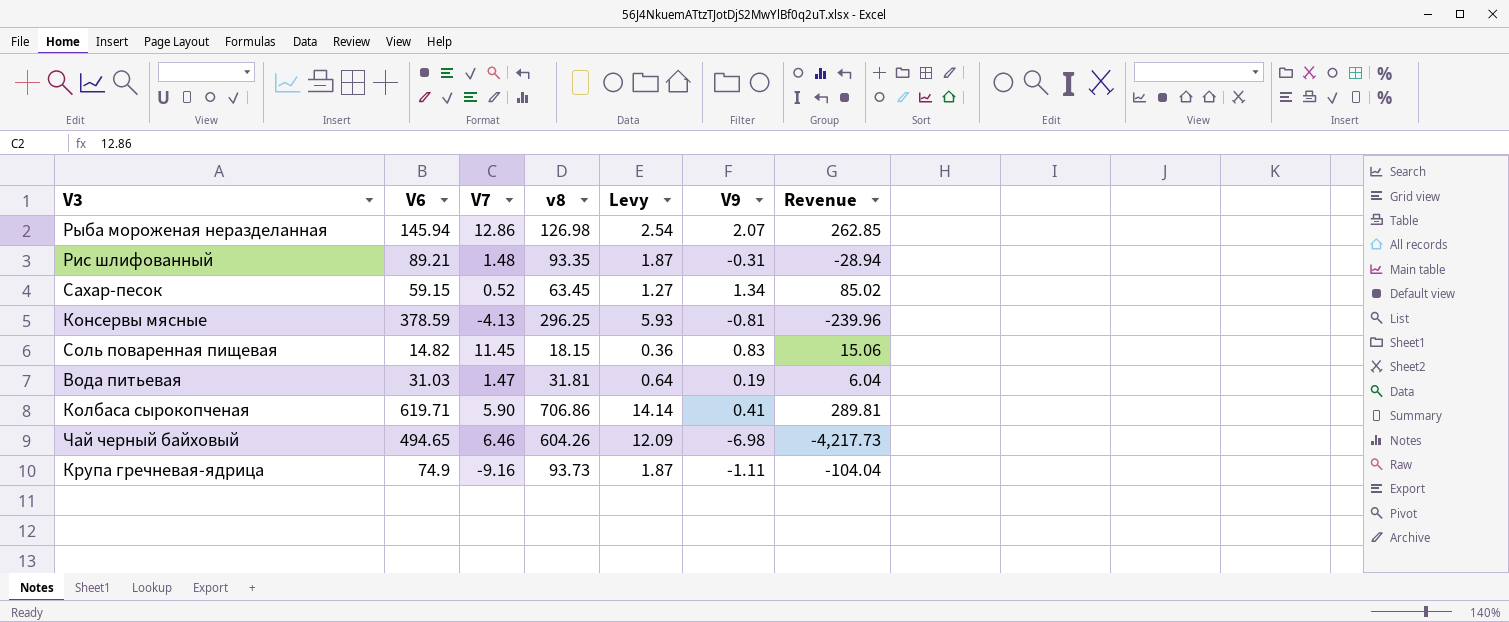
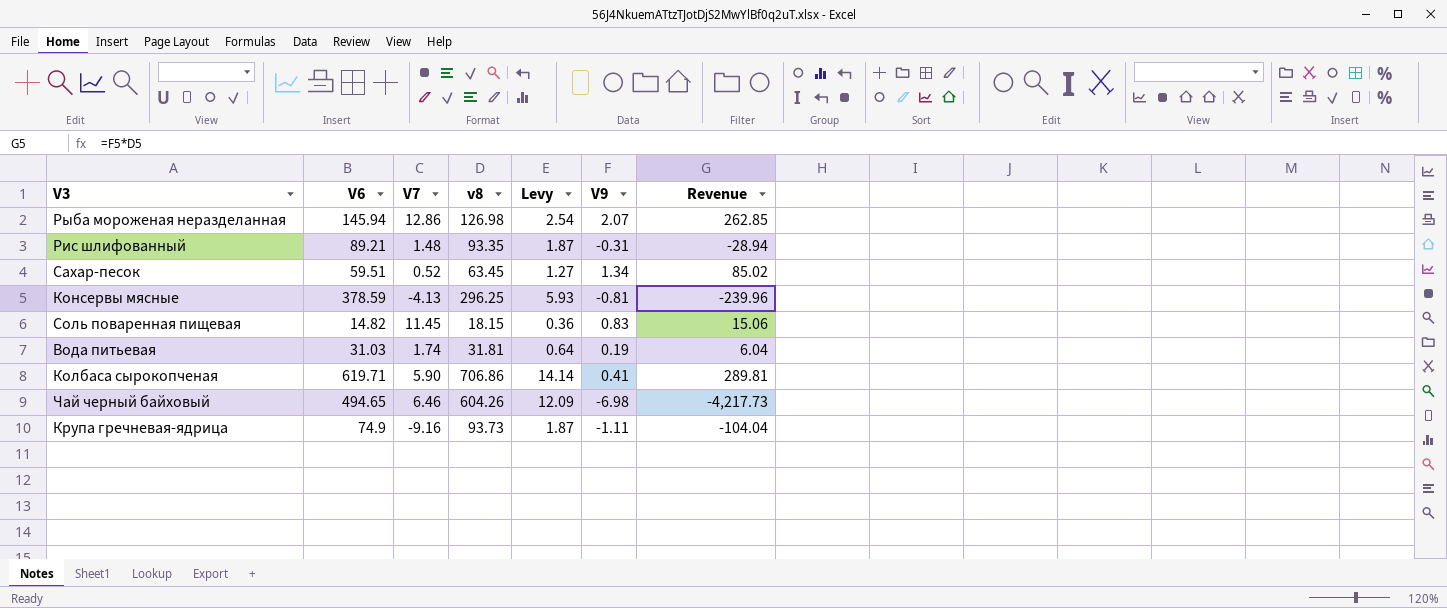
Сахар-песок | V6: 59.15 -> 59.51
Вода питьевая | V7: 1.47 -> 1.74

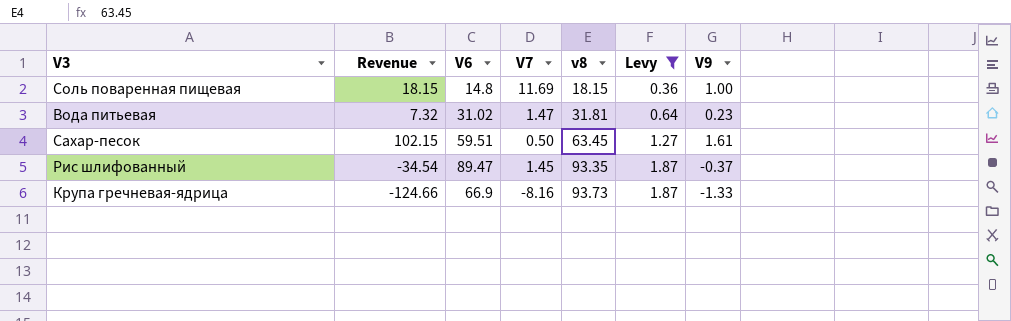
filter: none -> Levy <= 1.87
row order: none -> v8 ascending
column Revenue | position: 7 -> 2
Соль поваренная пищевая | Revenue: 15.06 -> 18.15
Соль поваренная пищевая | V6: 14.82 -> 14.8
Соль поваренная пищевая | V7: 11.45 -> 11.69
Соль поваренная пищевая | V9: 0.83 -> 1.00
Вода питьевая | Revenue: 6.04 -> 7.32
Вода питьевая | V6: 31.03 -> 31.02
Вода питьевая | V7: 1.74 -> 1.47
Вода питьевая | V9: 0.19 -> 0.23
Сахар-песок | Revenue: 85.02 -> 102.15
Сахар-песок | V7: 0.52 -> 0.50
Сахар-песок | V9: 1.34 -> 1.61
Рис шлифованный | Revenue: -28.94 -> -34.54
Рис шлифованный | V6: 89.21 -> 89.47
Рис шлифованный | V7: 1.48 -> 1.45
Рис шлифованный | V9: -0.31 -> -0.37
Крупа гречневая-ядрица | Revenue: -104.04 -> -124.66
Крупа гречневая-ядрица | V6: 74.9 -> 66.9
Крупа гречневая-ядрица | V7: -9.16 -> -8.16
Крупа гречневая-ядрица | V9: -1.11 -> -1.33

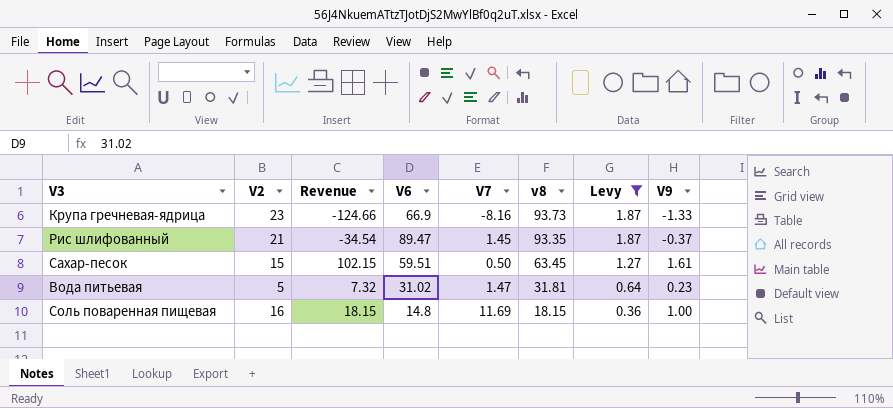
row order: v8 ascending -> v8 descending
column V2 | position: none -> 2

